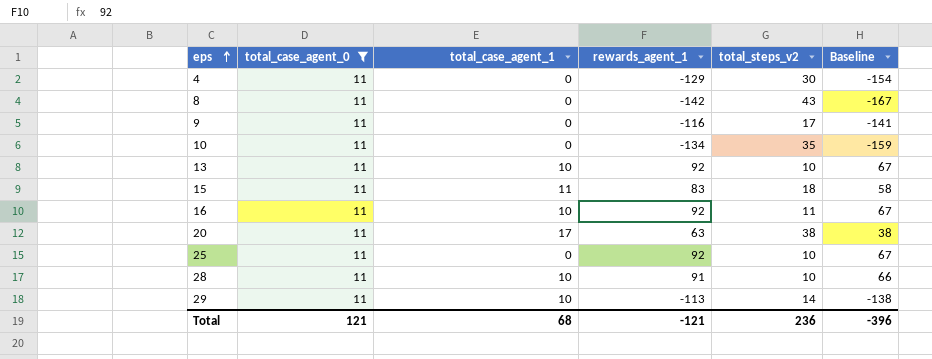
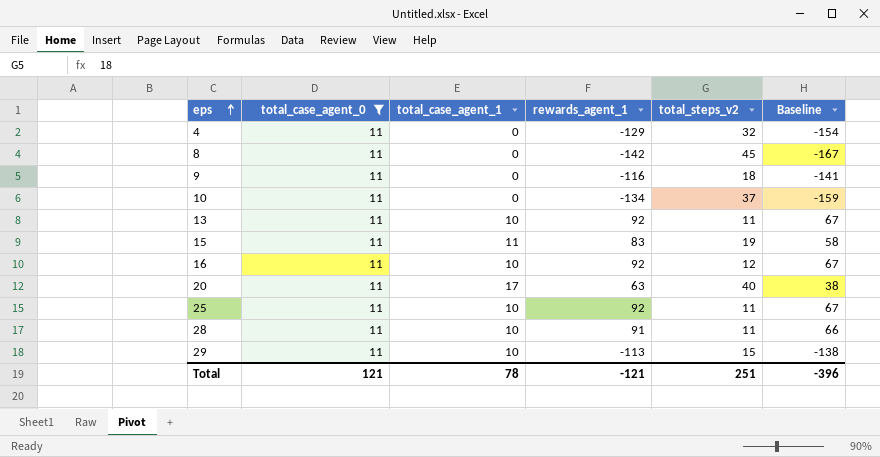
4 | total_steps_v2: 30 -> 32
8 | total_steps_v2: 43 -> 45
9 | total_steps_v2: 17 -> 18
10 | total_steps_v2: 35 -> 37
13 | total_steps_v2: 10 -> 11
15 | total_steps_v2: 18 -> 19
16 | total_steps_v2: 11 -> 12
20 | total_steps_v2: 38 -> 40
25 | total_case_agent_1: 0 -> 10
25 | total_steps_v2: 10 -> 11
28 | total_steps_v2: 10 -> 11
29 | total_steps_v2: 14 -> 15
Total | total_case_agent_1: 68 -> 78
Total | total_steps_v2: 236 -> 251

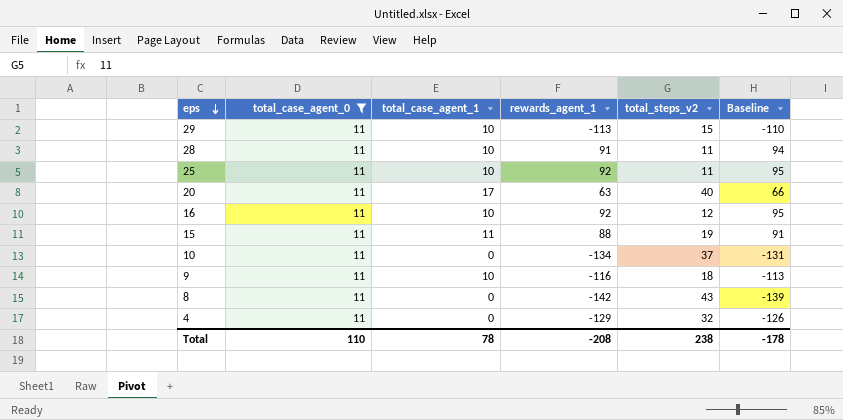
row order: eps ascending -> eps descending
column Baseline | formula: [rewards_agent_1] - 25 -> [rewards_agent_1] + 3
row 13: 11 | 10 | 92 | 11 | 67 -> none
15 | rewards_agent_1: 83 -> 88
9 | total_case_agent_1: 0 -> 10
8 | total_steps_v2: 45 -> 43
Total | total_case_agent_0: 121 -> 110
Total | rewards_agent_1: -121 -> -208
Total | total_steps_v2: 251 -> 238
Total | Baseline: -396 -> -178

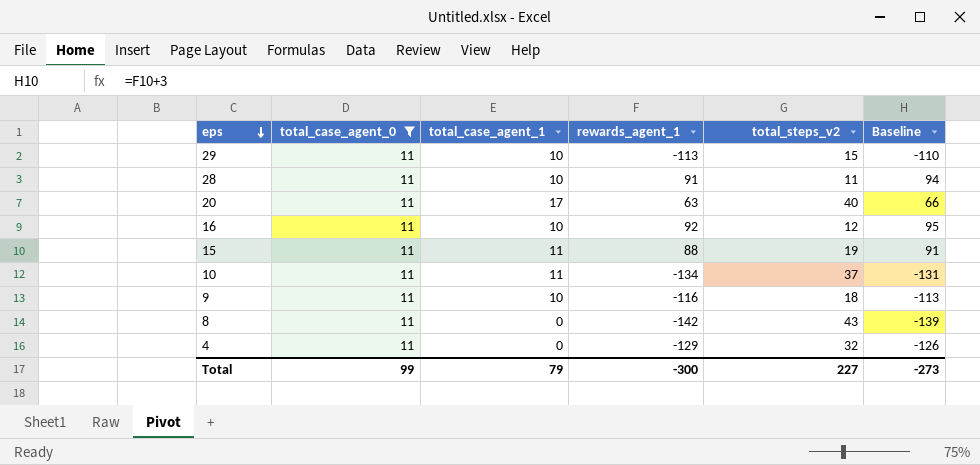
row 25: 11 | 10 | 92 | 11 | 95 -> none
10 | total_case_agent_1: 0 -> 11
Total | total_case_agent_0: 110 -> 99
Total | total_case_agent_1: 78 -> 79
Total | rewards_agent_1: -208 -> -300
Total | total_steps_v2: 238 -> 227
Total | Baseline: -178 -> -273

